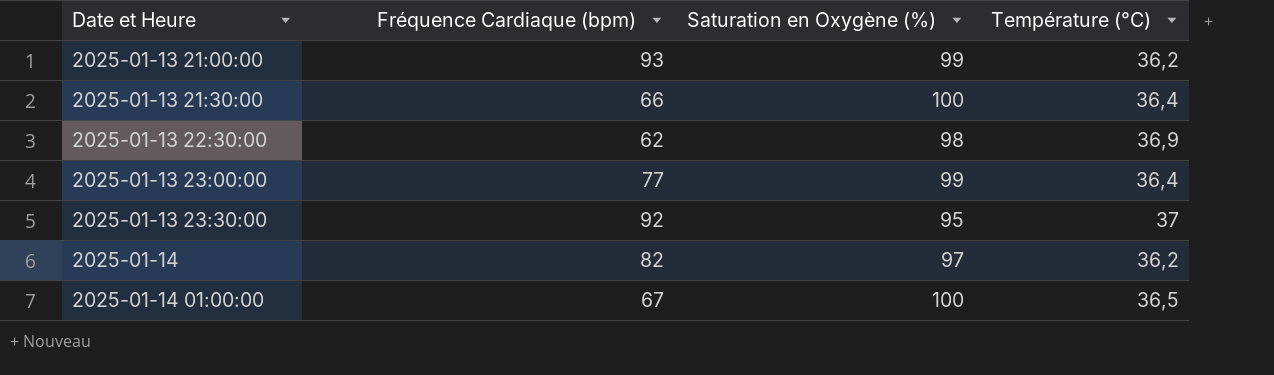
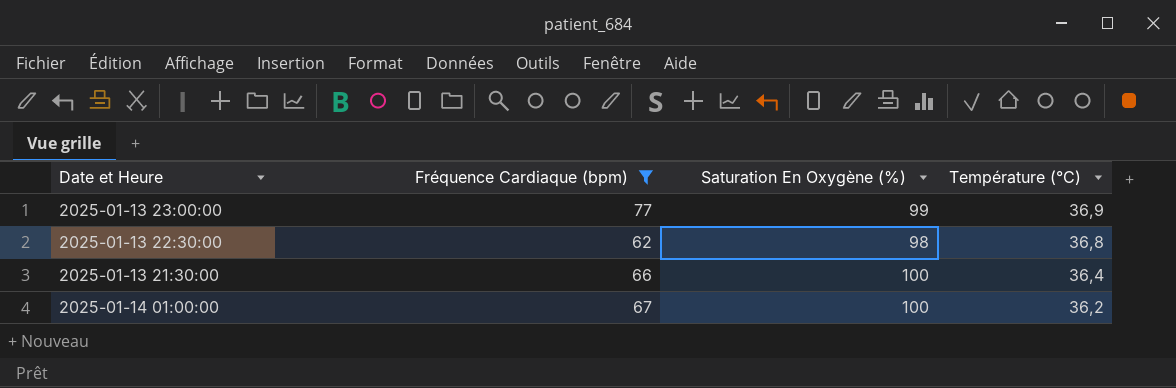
filter: none -> Fréquence Cardiaque (bpm) <= 77
row order: Date et Heure ascending -> Température (°C) descending
column name: Saturation en Oxygène (%) -> Saturation En Oxygène (%)
2025-01-13 23:00:00 | Température (°C): 36,4 -> 36,9
2025-01-13 22:30:00 | Température (°C): 36,9 -> 36,8
2025-01-14 01:00:00 | Température (°C): 36,5 -> 36,2

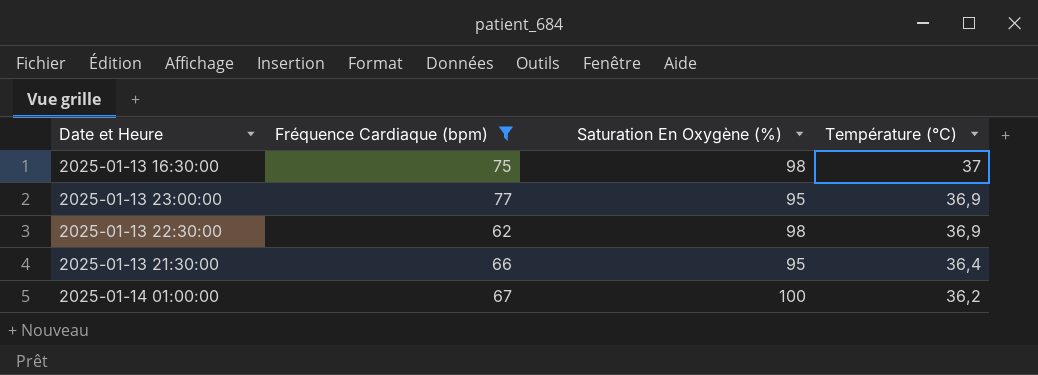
row 2025-01-13 16:30:00: none -> 75 | 98 | 37
2025-01-13 23:00:00 | Saturation En Oxygène (%): 99 -> 95
2025-01-13 22:30:00 | Température (°C): 36,8 -> 36,9
2025-01-13 21:30:00 | Saturation En Oxygène (%): 100 -> 95

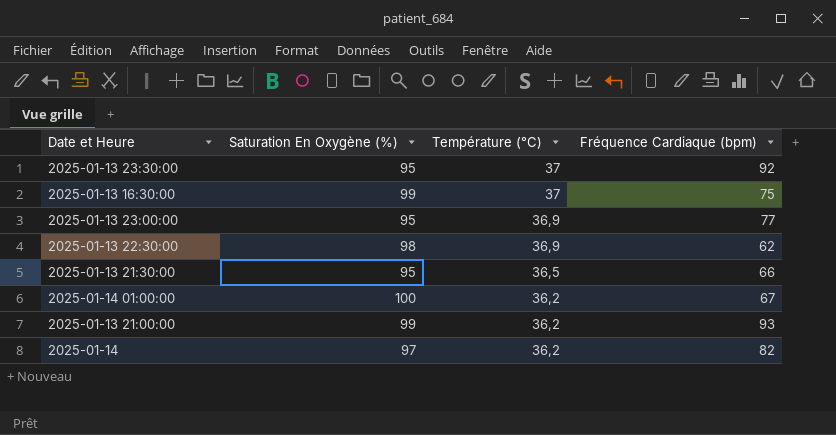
filter: Fréquence Cardiaque (bpm) <= 77 -> none
column Fréquence Cardiaque (bpm) | position: 2 -> 4
2025-01-13 16:30:00 | Saturation En Oxygène (%): 98 -> 99
2025-01-13 21:30:00 | Température (°C): 36,4 -> 36,5

